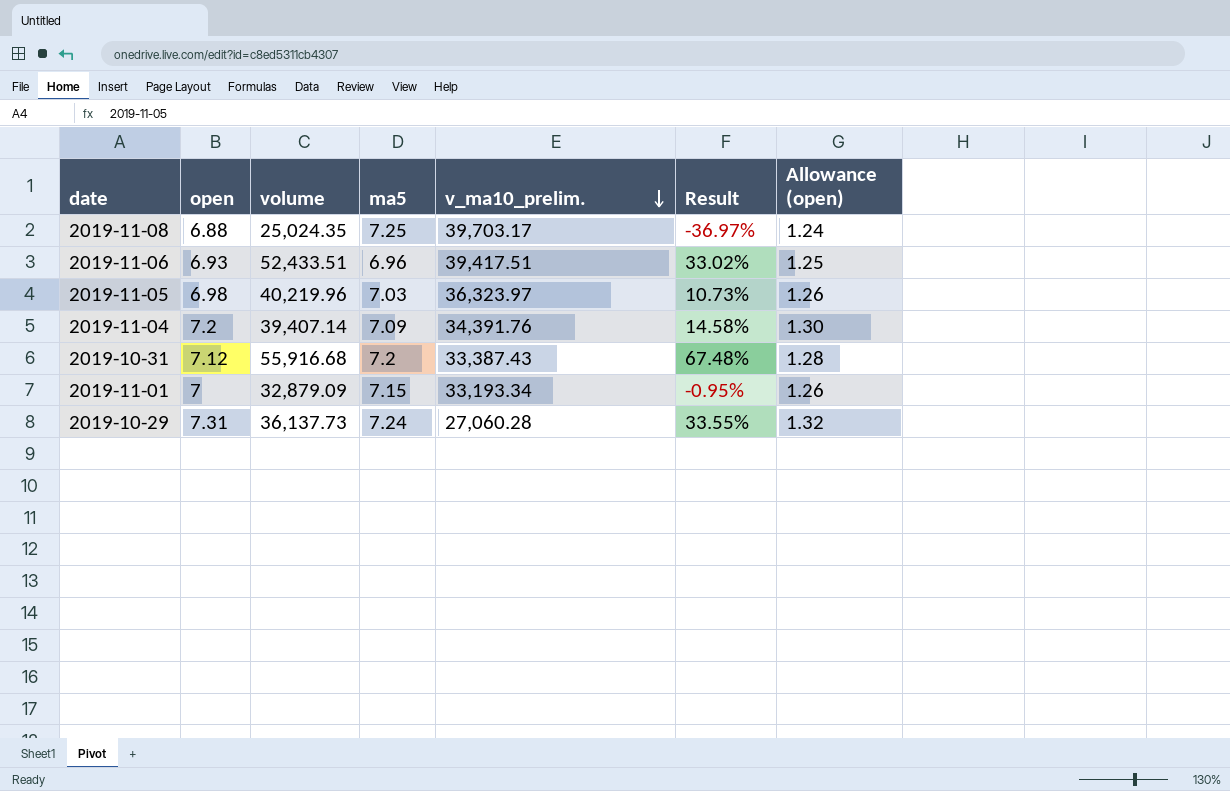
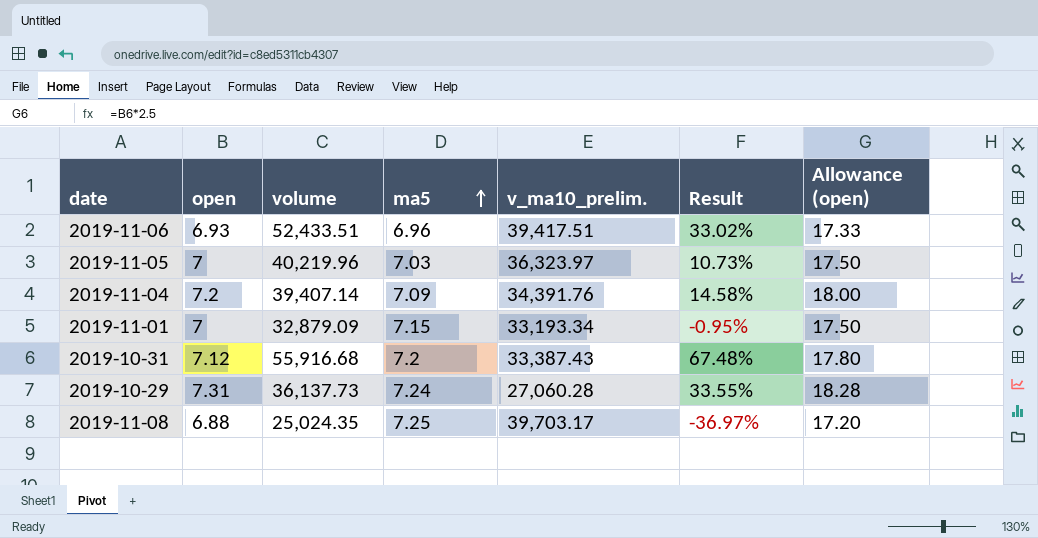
row order: v_ma10_prelim. descending -> ma5 ascending
column Allowance (open) | formula: [open] * 0.18 -> [open] * 2.5
2019-11-05 | open: 6.98 -> 7

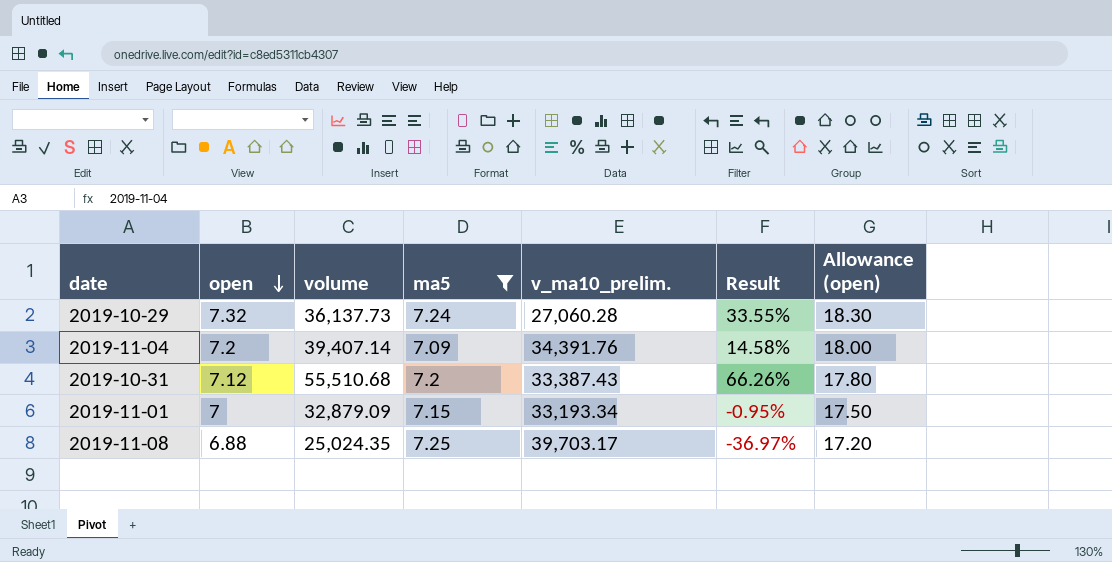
filter: none -> ma5 >= 7.09
row order: ma5 ascending -> open descending
2019-10-29 | open: 7.31 -> 7.32
2019-10-29 | Allowance (open): 18.28 -> 18.30
2019-10-31 | volume: 55,916.68 -> 55,510.68
2019-10-31 | Result: 67.48% -> 66.26%

